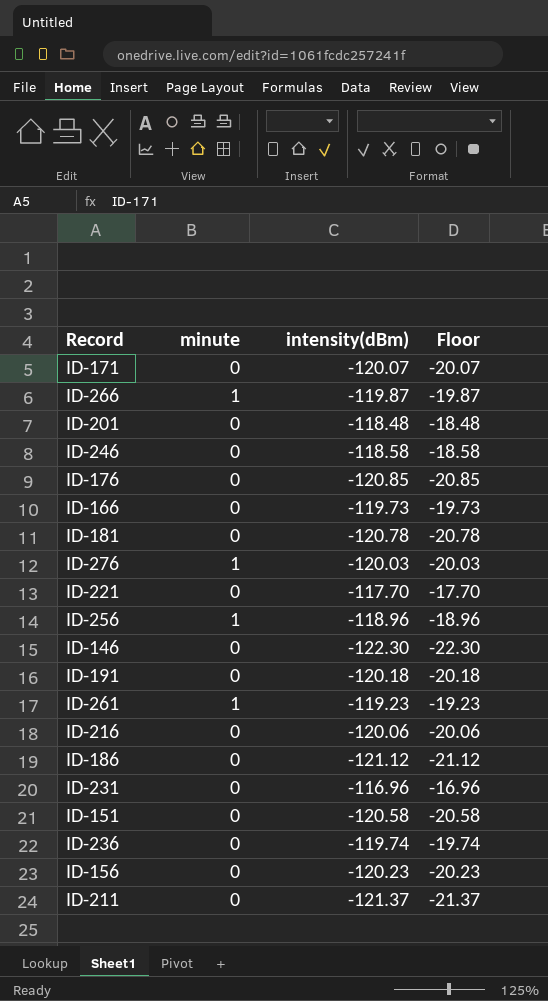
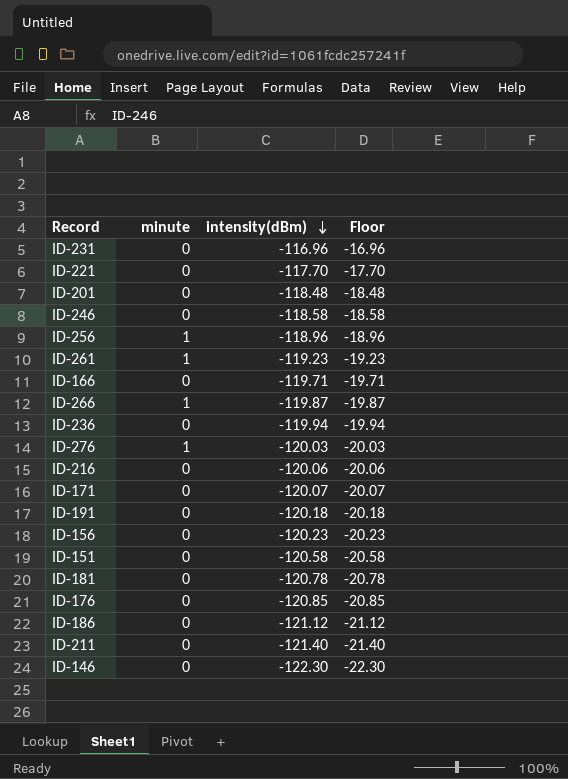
row order: none -> intensity(dBm) descending
ID-166 | intensity(dBm): -119.73 -> -119.71
ID-166 | Floor: -19.73 -> -19.71
ID-236 | intensity(dBm): -119.74 -> -119.94
ID-236 | Floor: -19.74 -> -19.94
ID-211 | intensity(dBm): -121.37 -> -121.40
ID-211 | Floor: -21.37 -> -21.40

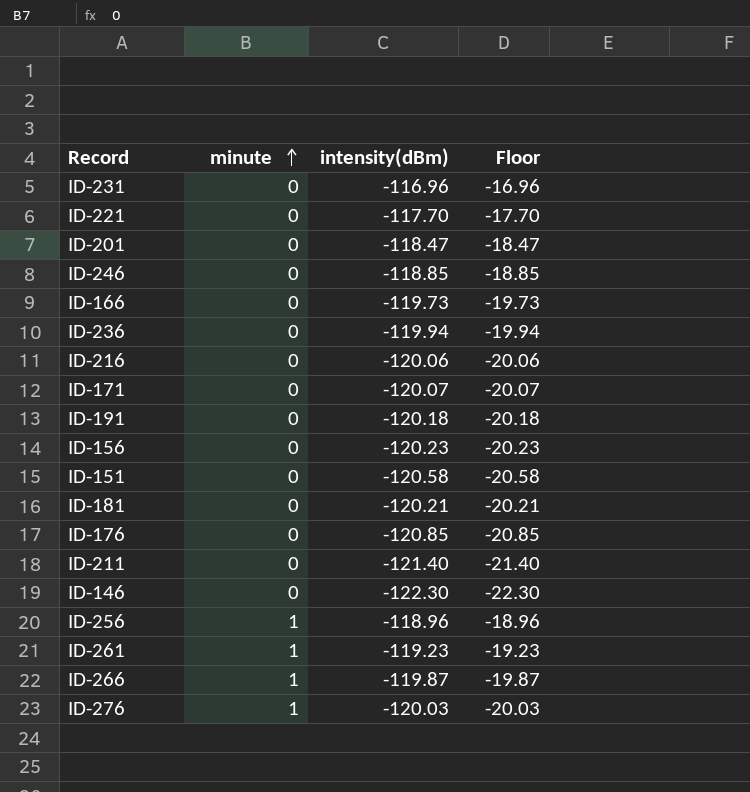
row order: intensity(dBm) descending -> minute ascending
row ID-186: 0 | -121.12 | -21.12 -> none
ID-201 | intensity(dBm): -118.48 -> -118.47
ID-201 | Floor: -18.48 -> -18.47
ID-246 | intensity(dBm): -118.58 -> -118.85
ID-246 | Floor: -18.58 -> -18.85
ID-166 | intensity(dBm): -119.71 -> -119.73
ID-166 | Floor: -19.71 -> -19.73
ID-181 | intensity(dBm): -120.78 -> -120.21
ID-181 | Floor: -20.78 -> -20.21

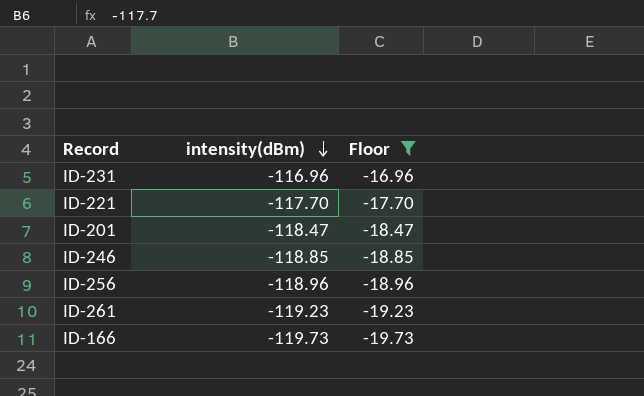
filter: none -> Floor >= -19.73
row order: minute ascending -> intensity(dBm) descending
column minute | position: 2 -> none

